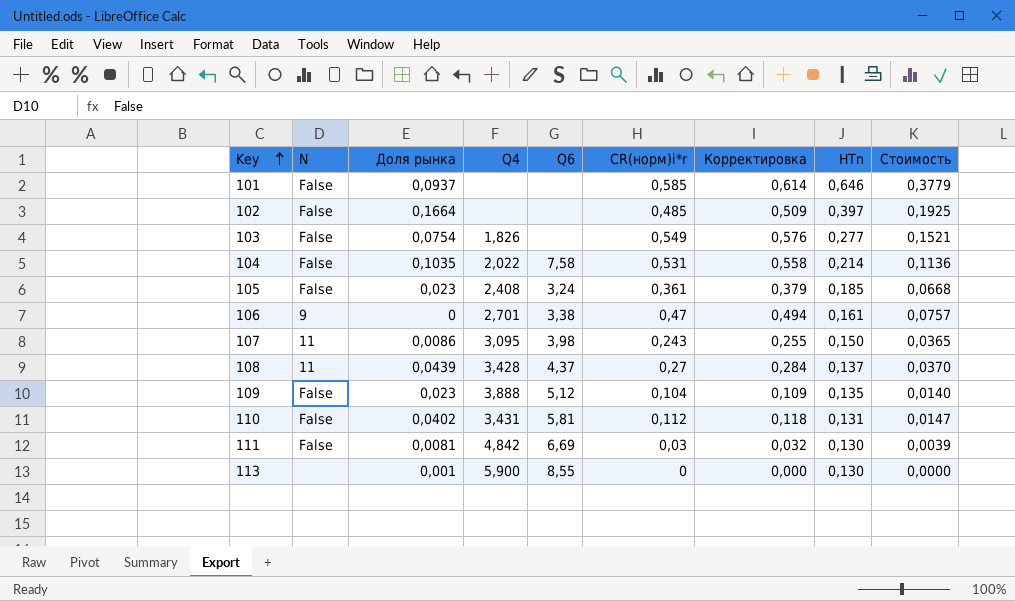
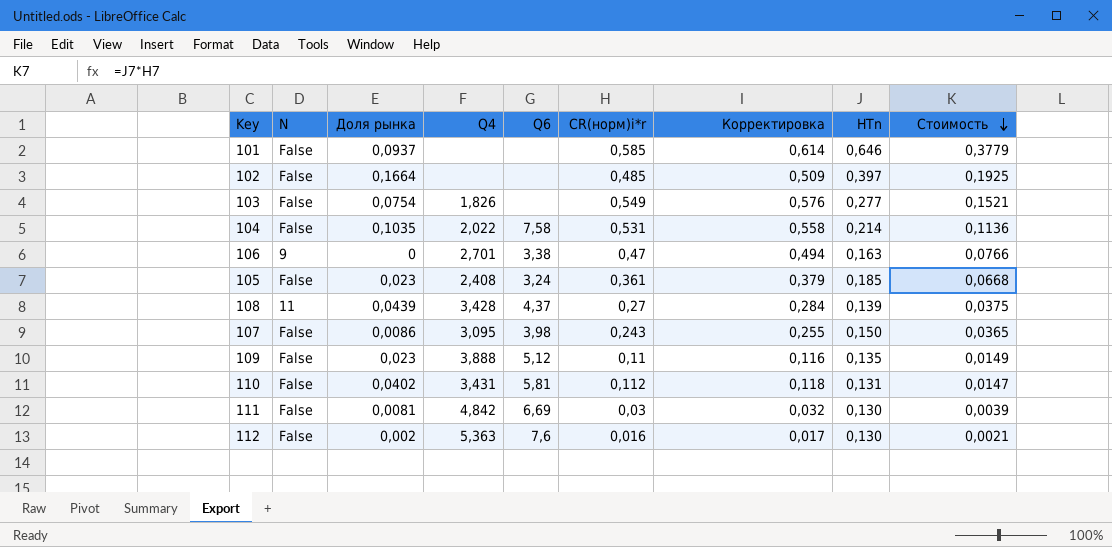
row order: Key ascending -> Стоимость descending
row 113: none | 0,001 | 5,900 | 8,55 | 0 | 0,000 | 0,130 | 0,0000 -> none
106 | HTn: 0,161 -> 0,163
106 | Стоимость: 0,0757 -> 0,0766
108 | HTn: 0,137 -> 0,139
108 | Стоимость: 0,0370 -> 0,0375
107 | N: 11 -> False
109 | CR(норм)i*r: 0,104 -> 0,11
109 | Корректировка: 0,109 -> 0,116
109 | Стоимость: 0,0140 -> 0,0149
row 112: none -> False | 0,002 | 5,363 | 7,6 | 0,016 | 0,017 | 0,130 | 0,0021

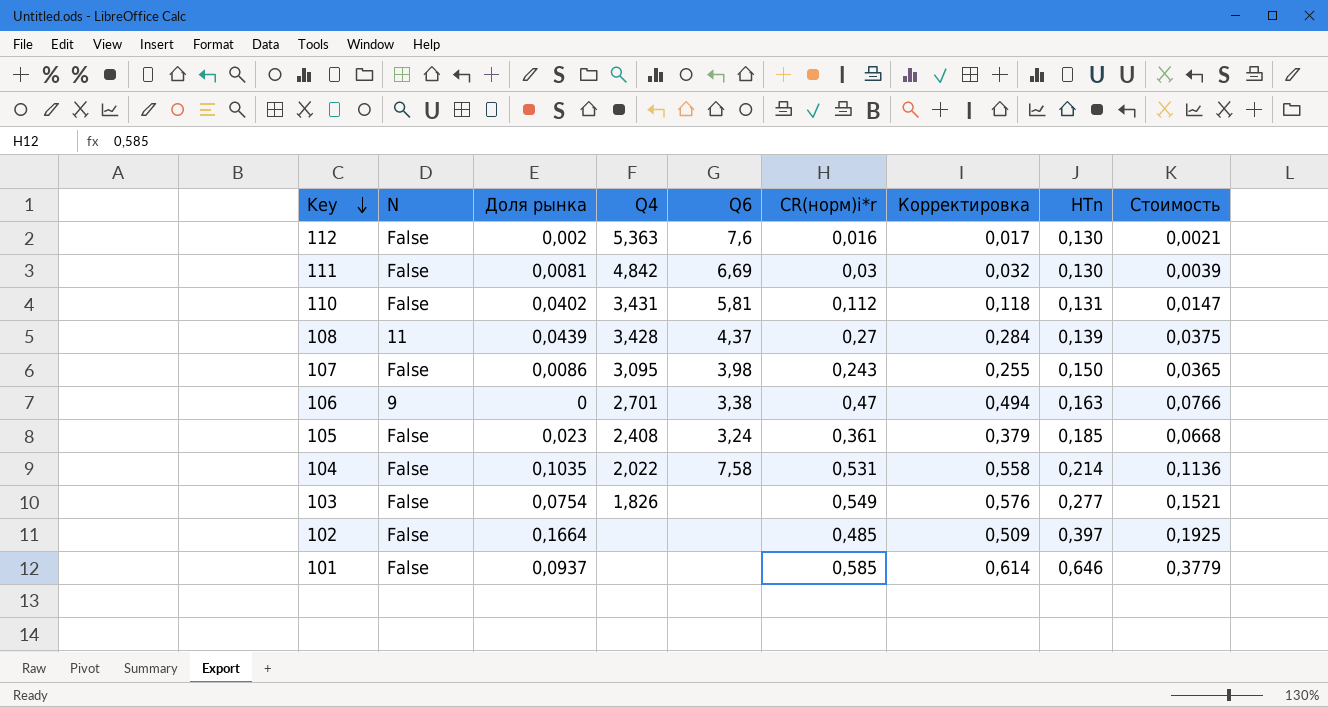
row order: Стоимость descending -> Key descending
row 109: False | 0,023 | 3,888 | 5,12 | 0,11 | 0,116 | 0,135 | 0,0149 -> none

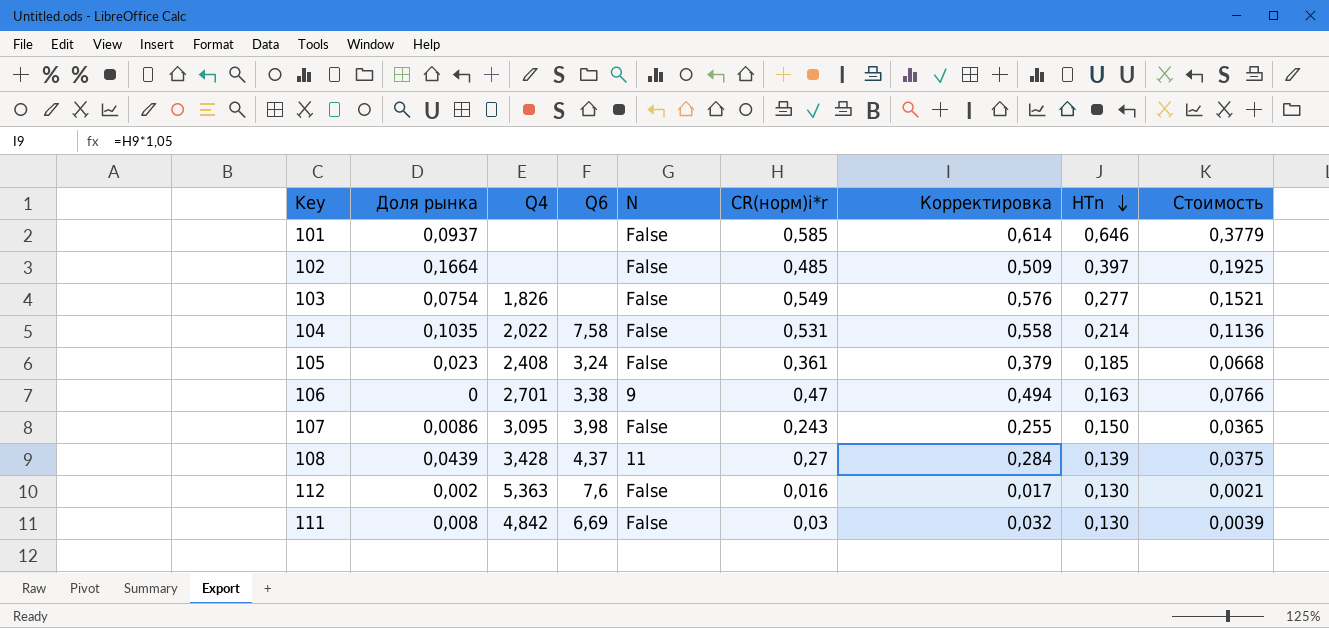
row order: Key descending -> HTn descending
column N | position: 2 -> 5
row 110: False | 0,0402 | 3,431 | 5,81 | 0,112 | 0,118 | 0,131 | 0,0147 -> none
111 | Доля рынка: 0,0081 -> 0,008

